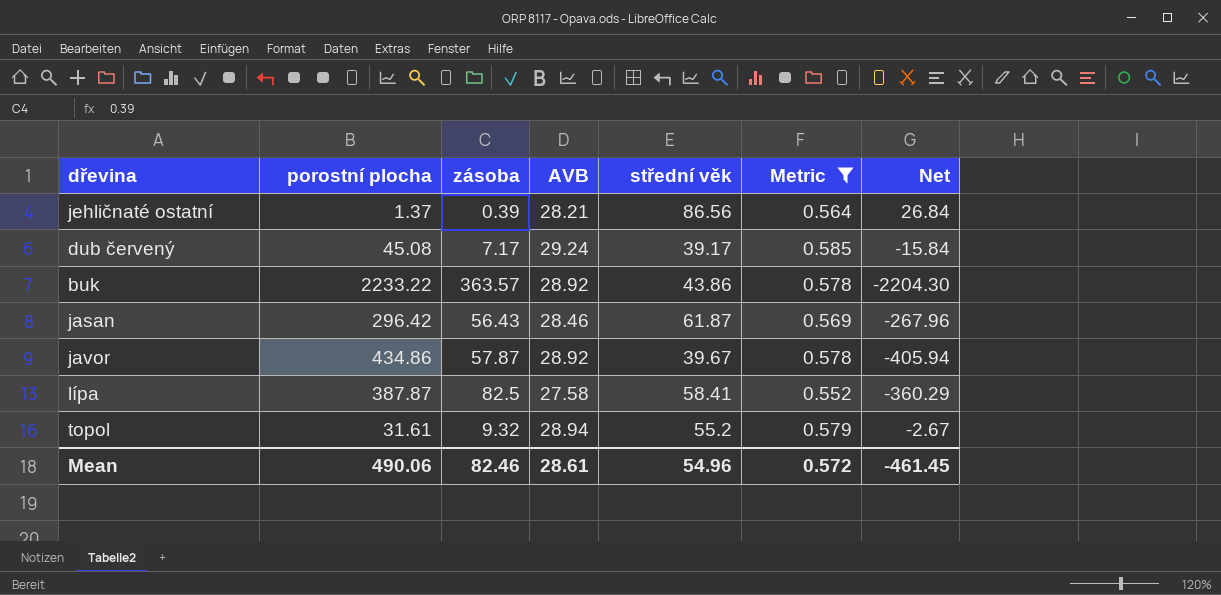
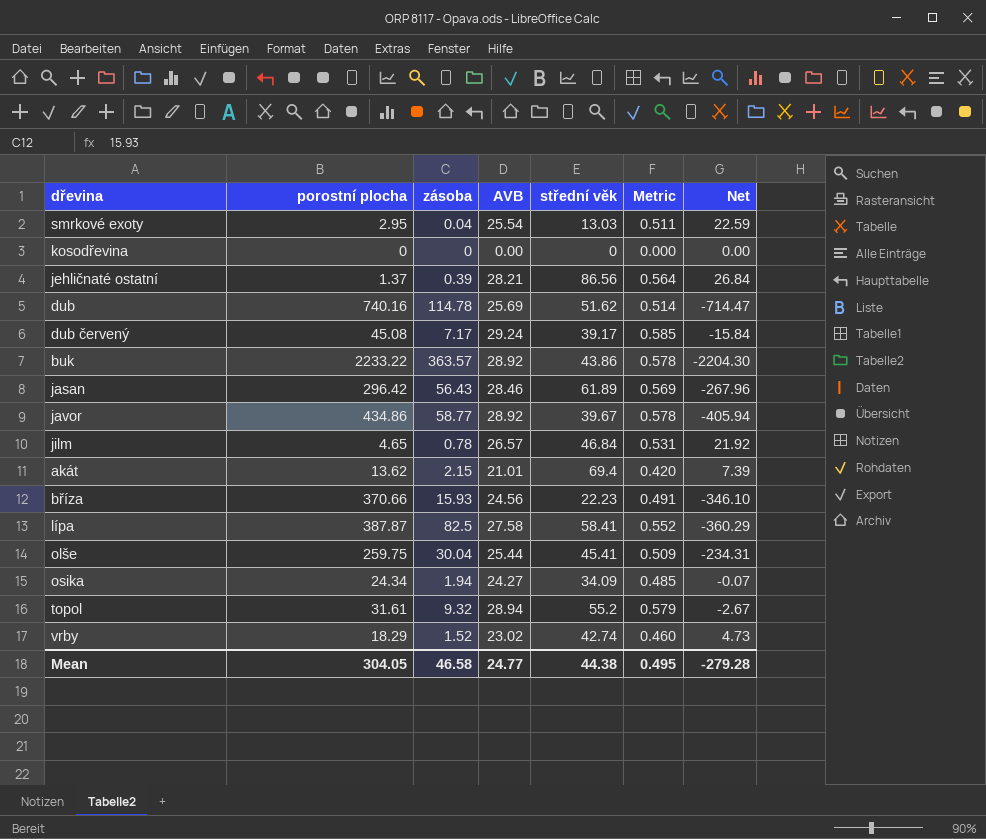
filter: Metric >= 0.552 -> none
jasan | střední věk: 61.87 -> 61.89
javor | zásoba: 57.87 -> 58.77
Mean | porostní plocha: 490.06 -> 304.05
Mean | zásoba: 82.46 -> 46.58
Mean | AVB: 28.61 -> 24.77
Mean | střední věk: 54.96 -> 44.38
Mean | Metric: 0.572 -> 0.495
Mean | Net: -461.45 -> -279.28

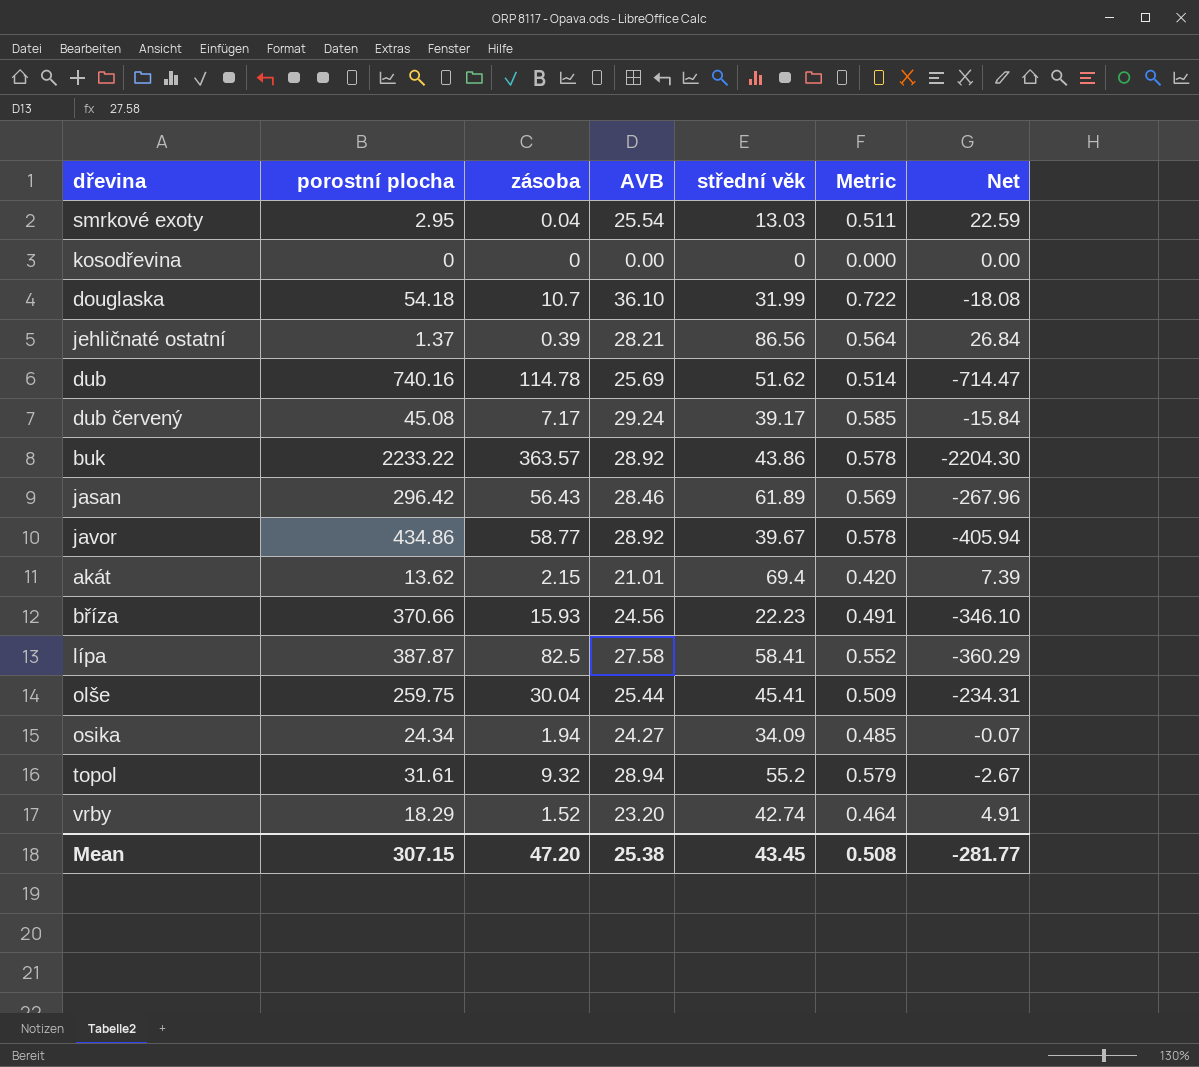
row jilm: 4.65 | 0.78 | 26.57 | 46.84 | 0.531 | 21.92 -> none
row douglaska: none -> 54.18 | 10.7 | 36.10 | 31.99 | 0.722 | -18.08
vrby | AVB: 23.02 -> 23.20
vrby | Metric: 0.460 -> 0.464
vrby | Net: 4.73 -> 4.91
Mean | porostní plocha: 304.05 -> 307.15
Mean | zásoba: 46.58 -> 47.20
Mean | AVB: 24.77 -> 25.38
Mean | střední věk: 44.38 -> 43.45
Mean | Metric: 0.495 -> 0.508
Mean | Net: -279.28 -> -281.77

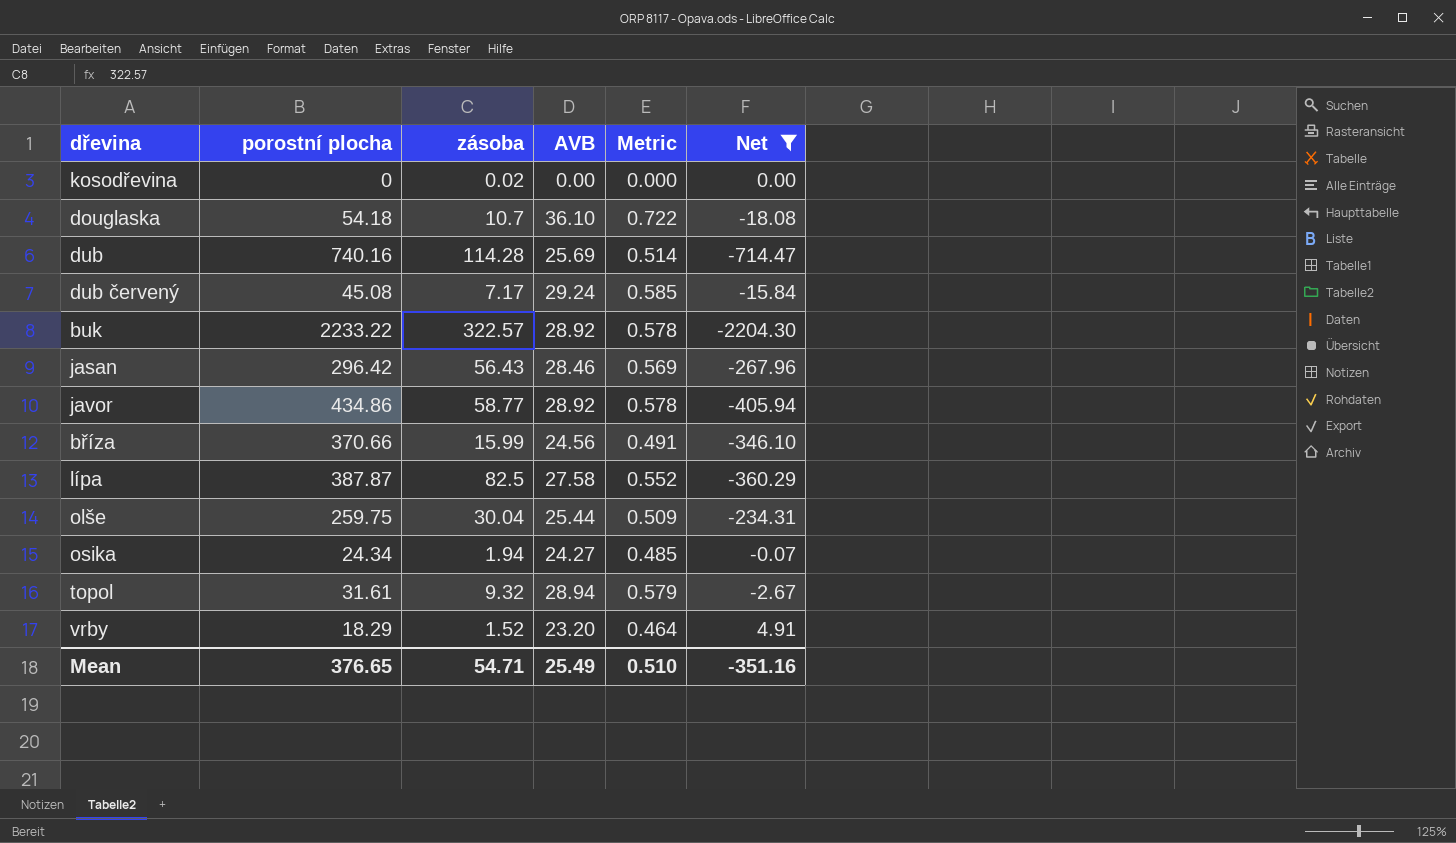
filter: none -> Net <= 4.91
column střední věk | position: 5 -> none
kosodřevina | zásoba: 0 -> 0.02
dub | zásoba: 114.78 -> 114.28
buk | zásoba: 363.57 -> 322.57
bříza | zásoba: 15.93 -> 15.99
Mean | porostní plocha: 307.15 -> 376.65
Mean | zásoba: 47.20 -> 54.71
Mean | AVB: 25.38 -> 25.49
Mean | Metric: 0.508 -> 0.510
Mean | Net: -281.77 -> -351.16

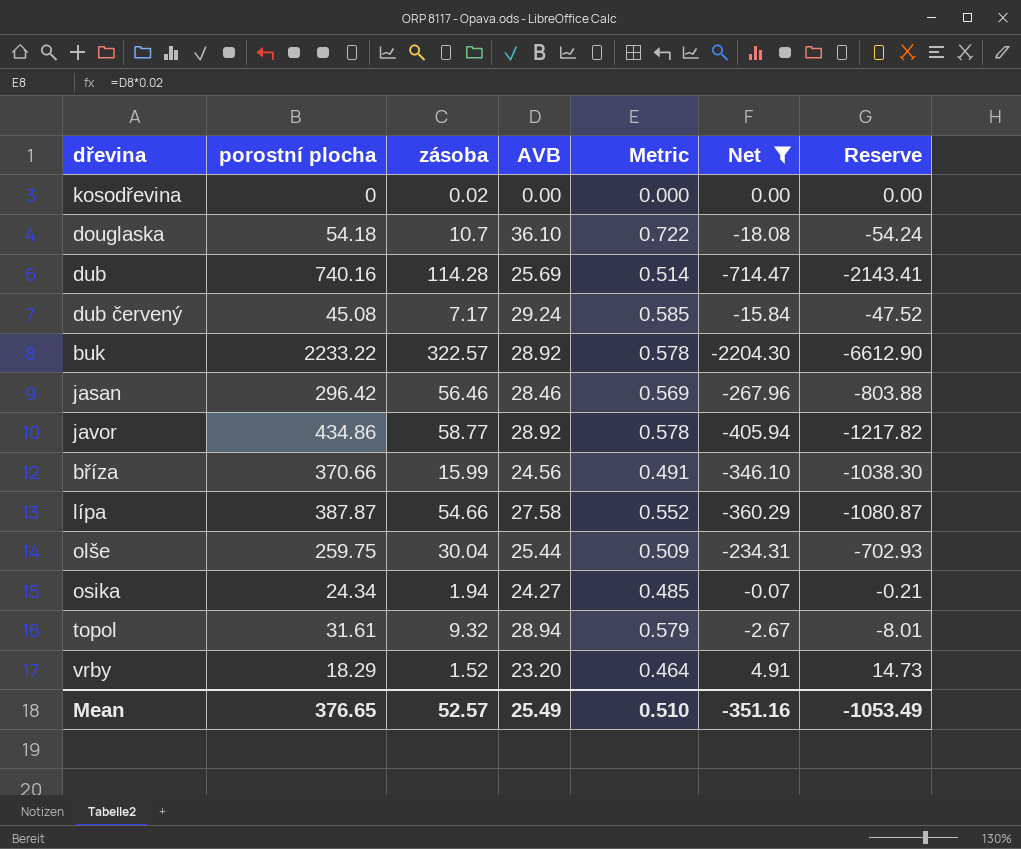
column Reserve | formula: none -> [Net] * 3
jasan | zásoba: 56.43 -> 56.46
lípa | zásoba: 82.5 -> 54.66
Mean | zásoba: 54.71 -> 52.57

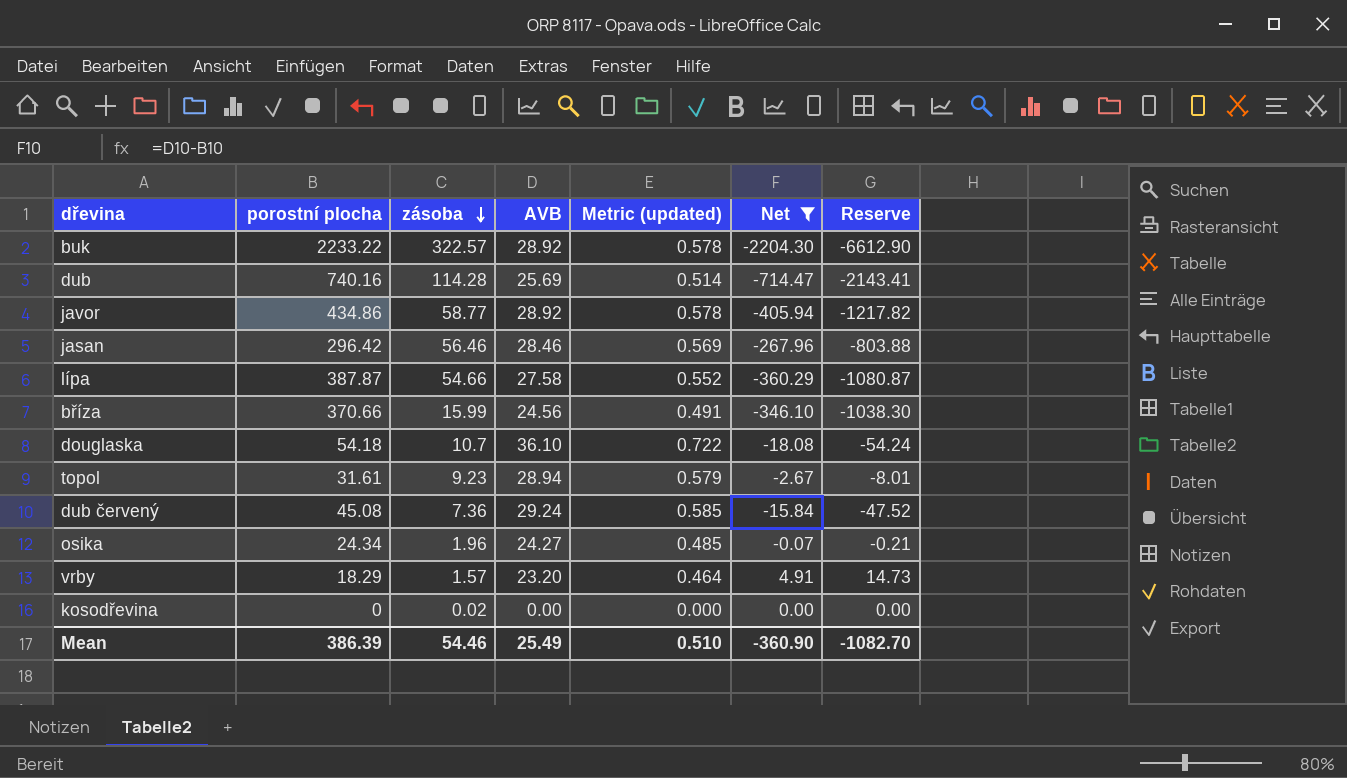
row order: none -> zásoba descending
column name: Metric -> Metric (updated)
row olše: 259.75 | 30.04 | 25.44 | 0.509 | -234.31 | -702.93 -> none
topol | zásoba: 9.32 -> 9.23
dub červený | zásoba: 7.17 -> 7.36
osika | zásoba: 1.94 -> 1.96
vrby | zásoba: 1.52 -> 1.57
Mean | porostní plocha: 376.65 -> 386.39
Mean | zásoba: 52.57 -> 54.46
Mean | Net: -351.16 -> -360.90
Mean | Reserve: -1053.49 -> -1082.70

